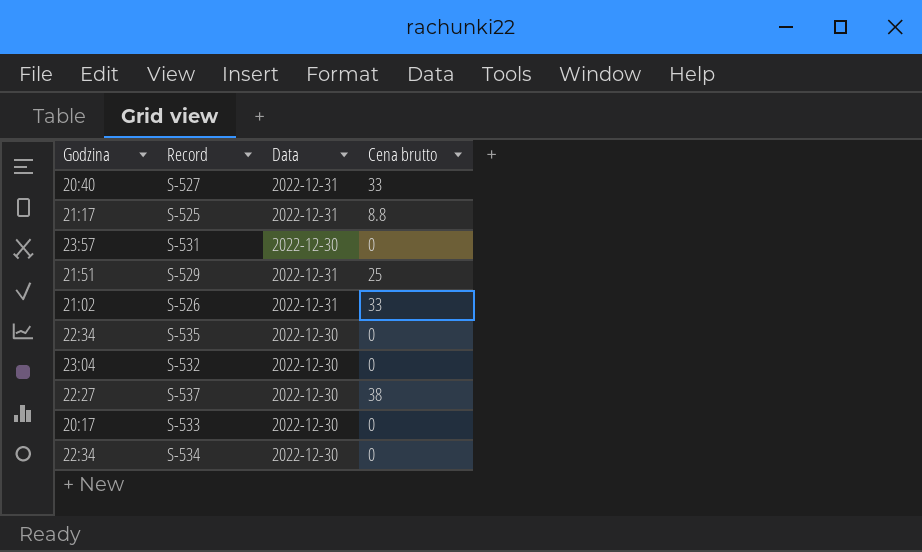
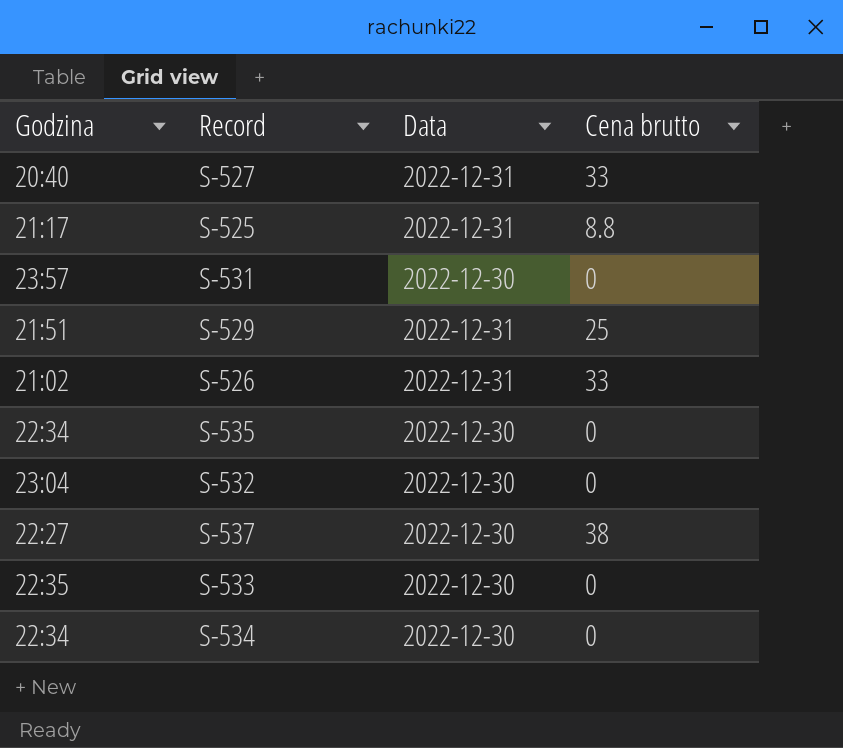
S-533 | Godzina: 20:17 -> 22:35

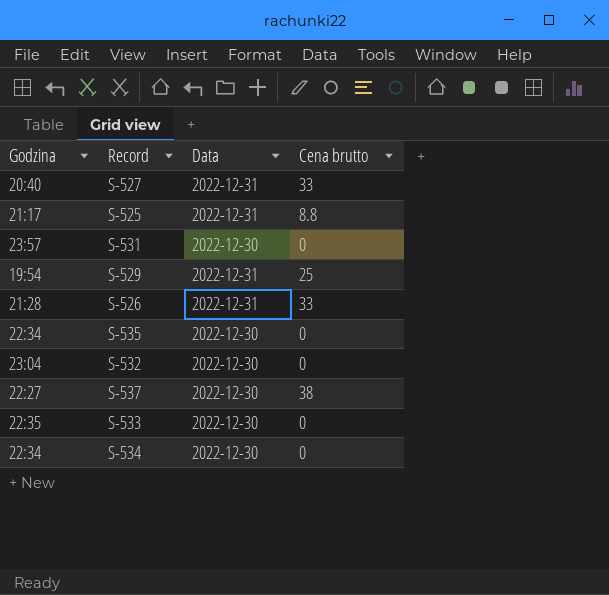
S-529 | Godzina: 21:51 -> 19:54
S-526 | Godzina: 21:02 -> 21:28

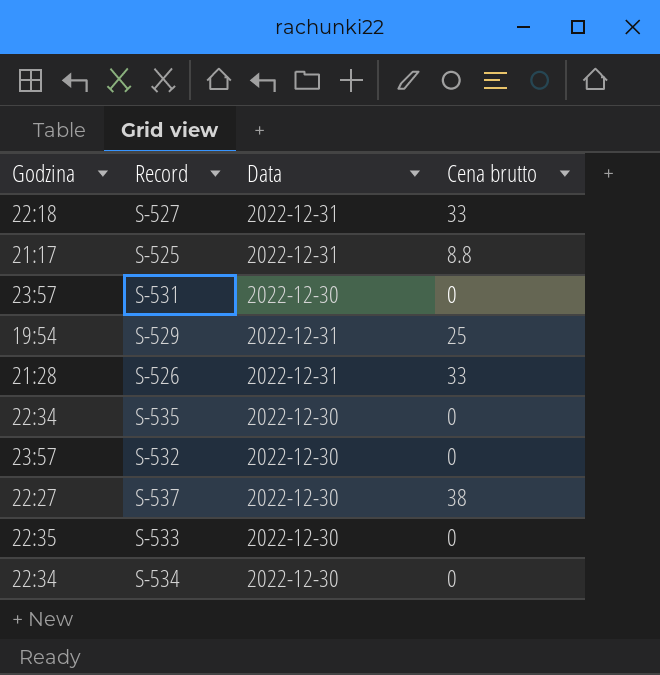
S-527 | Godzina: 20:40 -> 22:18
S-532 | Godzina: 23:04 -> 23:57

